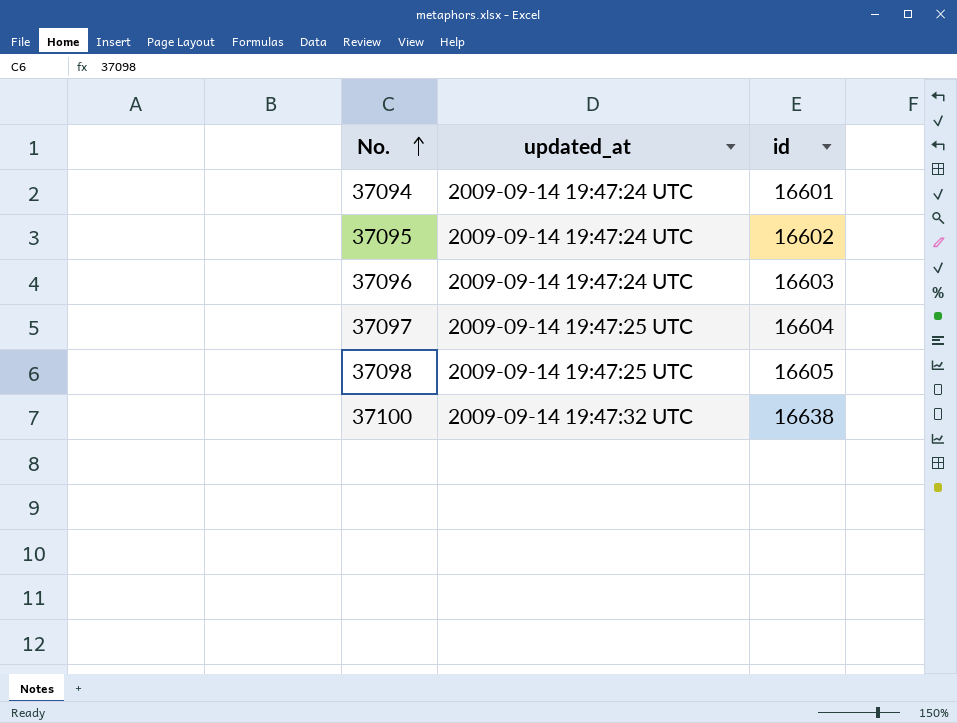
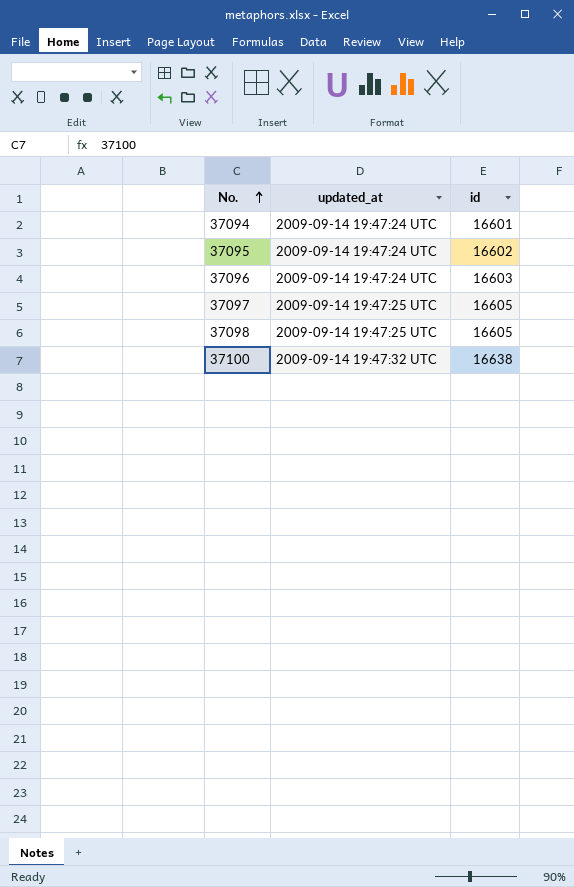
37097 | id: 16604 -> 16605

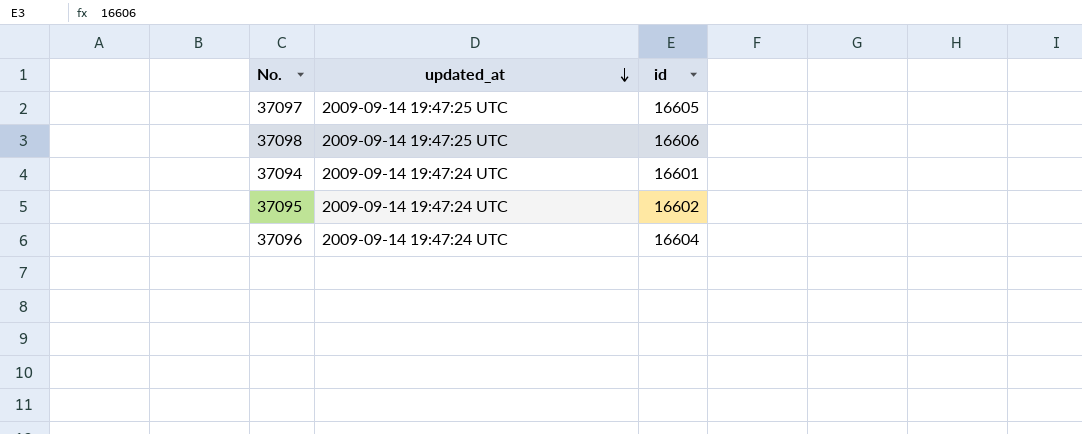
row order: No. ascending -> updated_at descending
row 37100: 2009-09-14 19:47:32 UTC | 16638 -> none
37098 | id: 16605 -> 16606
37096 | id: 16603 -> 16604

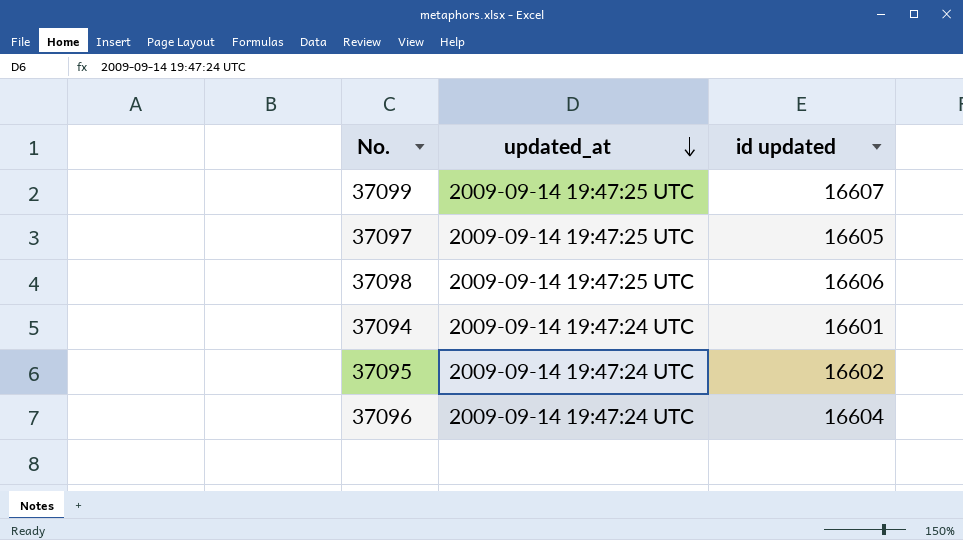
column name: id -> id updated
row 37099: none -> 2009-09-14 19:47:25 UTC | 16607

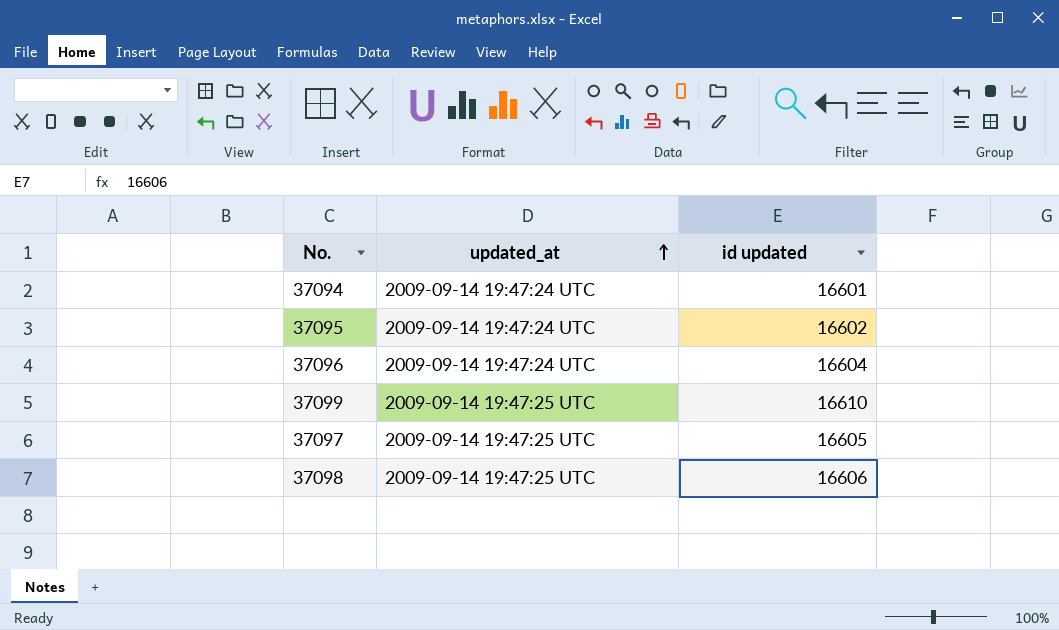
row order: updated_at descending -> updated_at ascending
37099 | id updated: 16607 -> 16610

